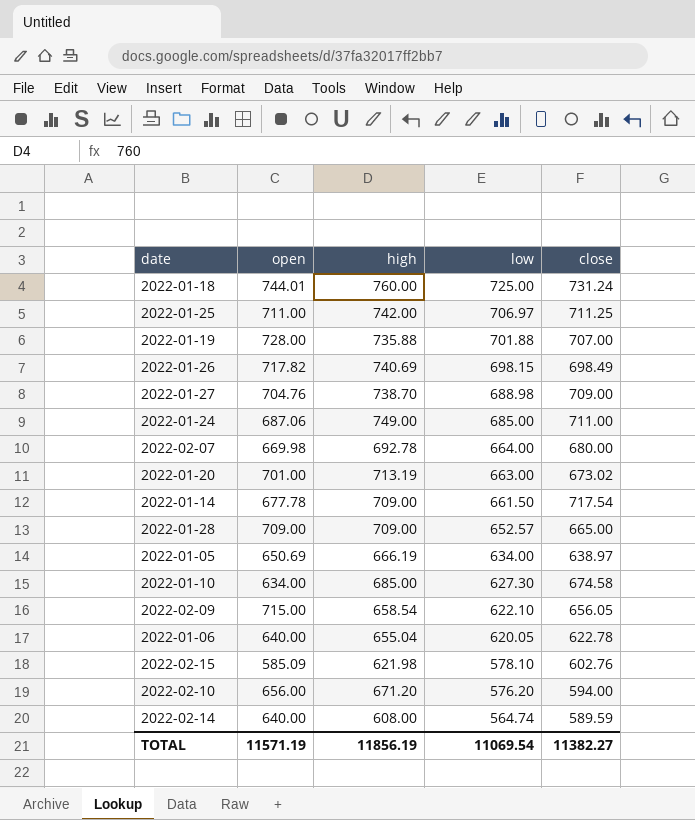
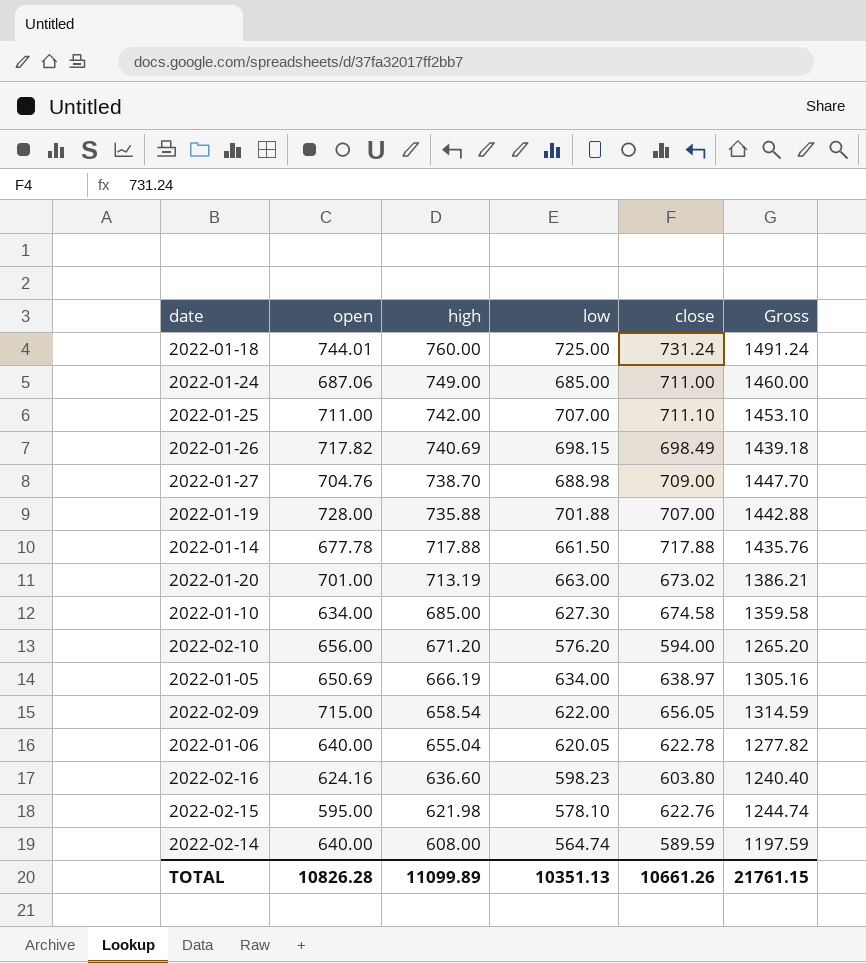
row order: low descending -> high descending
column Gross | formula: none -> [high] + [close]
row 2022-02-07: 669.98 | 692.78 | 664.00 | 680.00 -> none
row 2022-01-28: 709.00 | 709.00 | 652.57 | 665.00 -> none
2022-01-25 | low: 706.97 -> 707.00
2022-01-25 | close: 711.25 -> 711.10
2022-01-14 | high: 709.00 -> 717.88
2022-01-14 | close: 717.54 -> 717.88
2022-02-09 | low: 622.10 -> 622.00
row 2022-02-16: none -> 624.16 | 636.60 | 598.23 | 603.80 | 1240.40
2022-02-15 | open: 585.09 -> 595.00
2022-02-15 | close: 602.76 -> 622.76
TOTAL | open: 11571.19 -> 10826.28
TOTAL | high: 11856.19 -> 11099.89
TOTAL | low: 11069.54 -> 10351.13
TOTAL | close: 11382.27 -> 10661.26

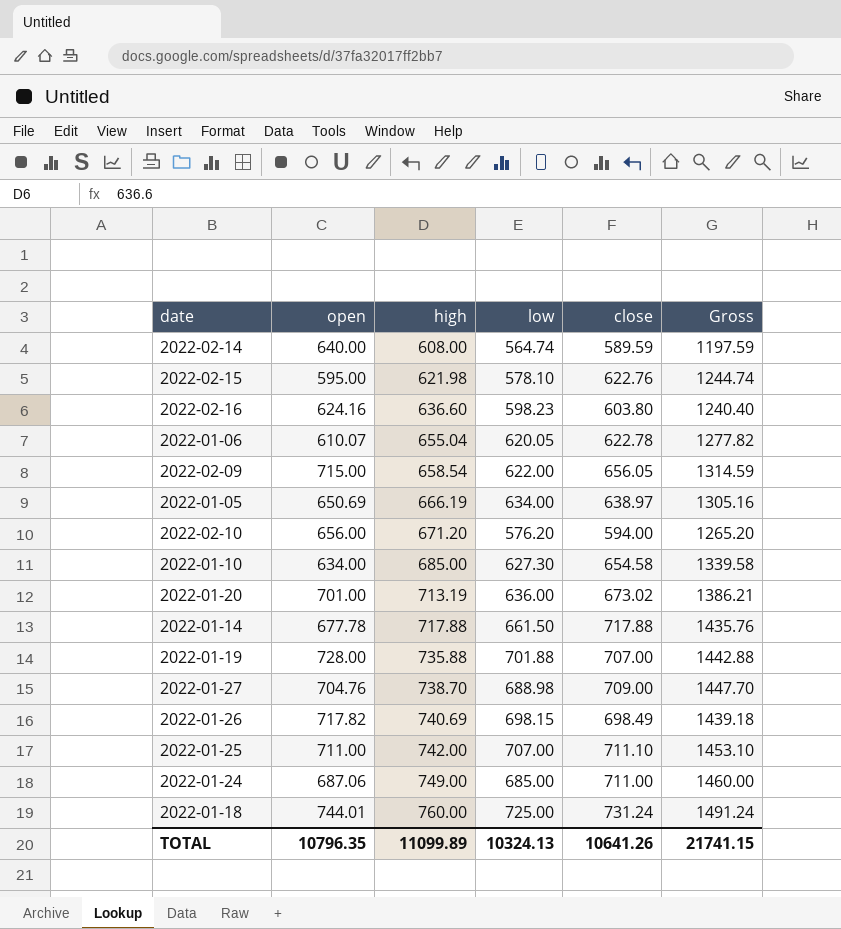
row order: high descending -> high ascending
2022-01-06 | open: 640.00 -> 610.07
2022-01-10 | close: 674.58 -> 654.58
2022-01-10 | Gross: 1359.58 -> 1339.58
2022-01-20 | low: 663.00 -> 636.00
TOTAL | open: 10826.28 -> 10796.35
TOTAL | low: 10351.13 -> 10324.13
TOTAL | close: 10661.26 -> 10641.26
TOTAL | Gross: 21761.15 -> 21741.15

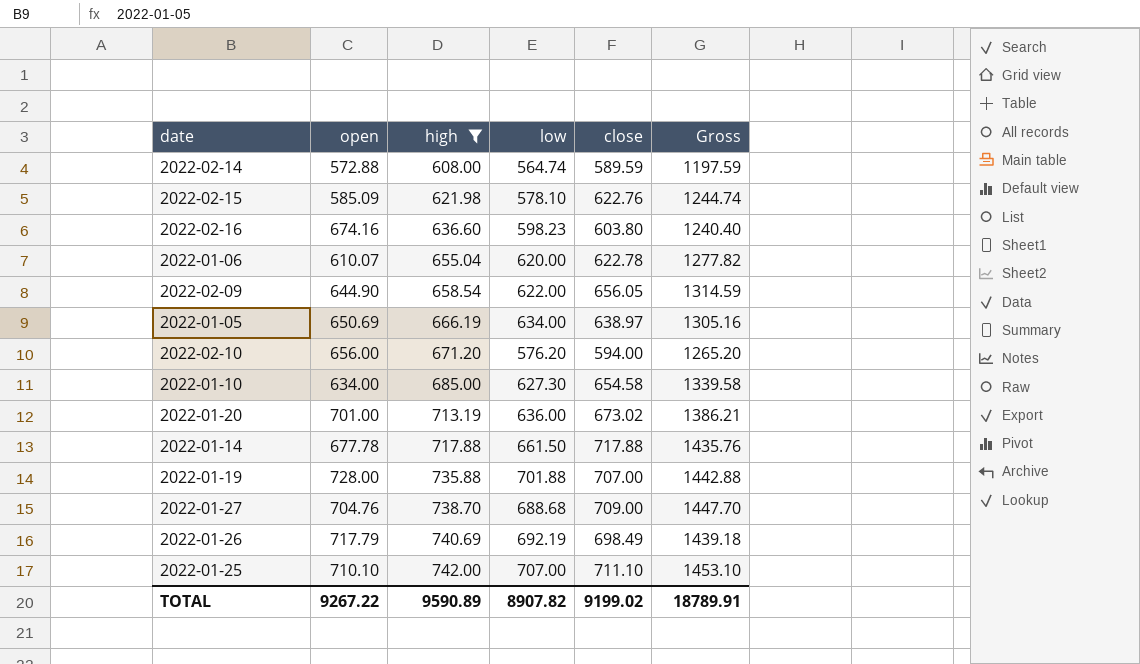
filter: none -> high <= 742.00
2022-02-14 | open: 640.00 -> 572.88
2022-02-15 | open: 595.00 -> 585.09
2022-02-16 | open: 624.16 -> 674.16
2022-01-06 | low: 620.05 -> 620.00
2022-02-09 | open: 715.00 -> 644.90
2022-01-27 | low: 688.98 -> 688.68
2022-01-26 | open: 717.82 -> 717.79
2022-01-26 | low: 698.15 -> 692.19
2022-01-25 | open: 711.00 -> 710.10
TOTAL | open: 10796.35 -> 9267.22
TOTAL | high: 11099.89 -> 9590.89
TOTAL | low: 10324.13 -> 8907.82
TOTAL | close: 10641.26 -> 9199.02
TOTAL | Gross: 21741.15 -> 18789.91

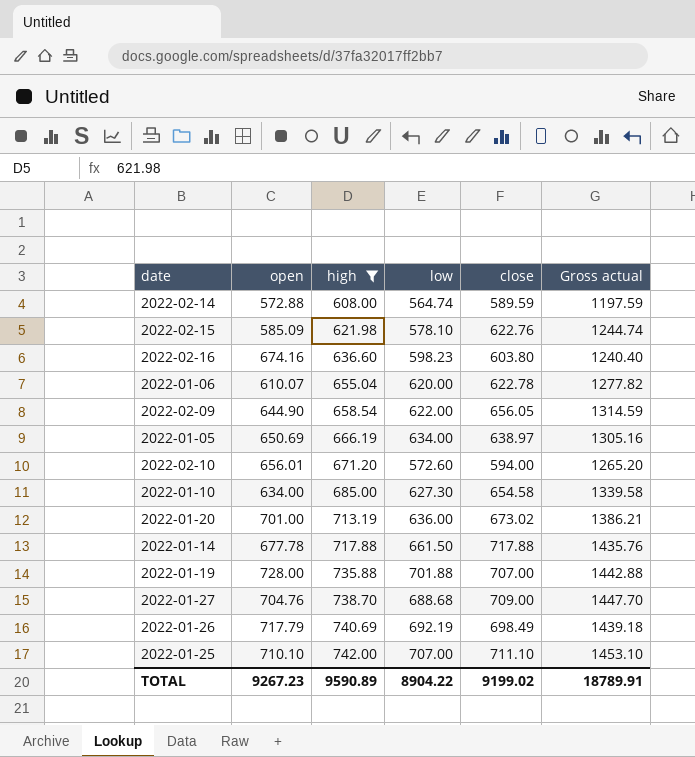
column name: Gross -> Gross actual
2022-02-10 | open: 656.00 -> 656.01
2022-02-10 | low: 576.20 -> 572.60
TOTAL | open: 9267.22 -> 9267.23
TOTAL | low: 8907.82 -> 8904.22

